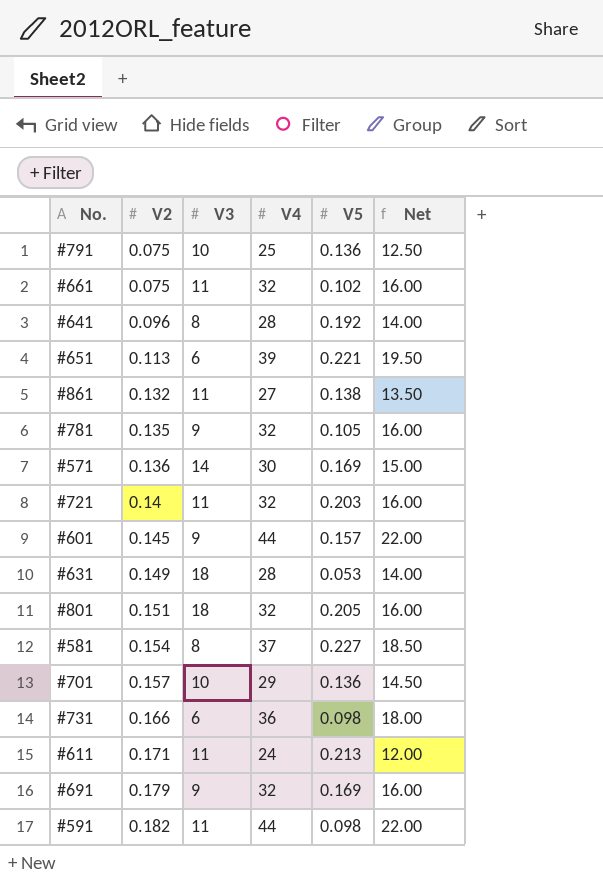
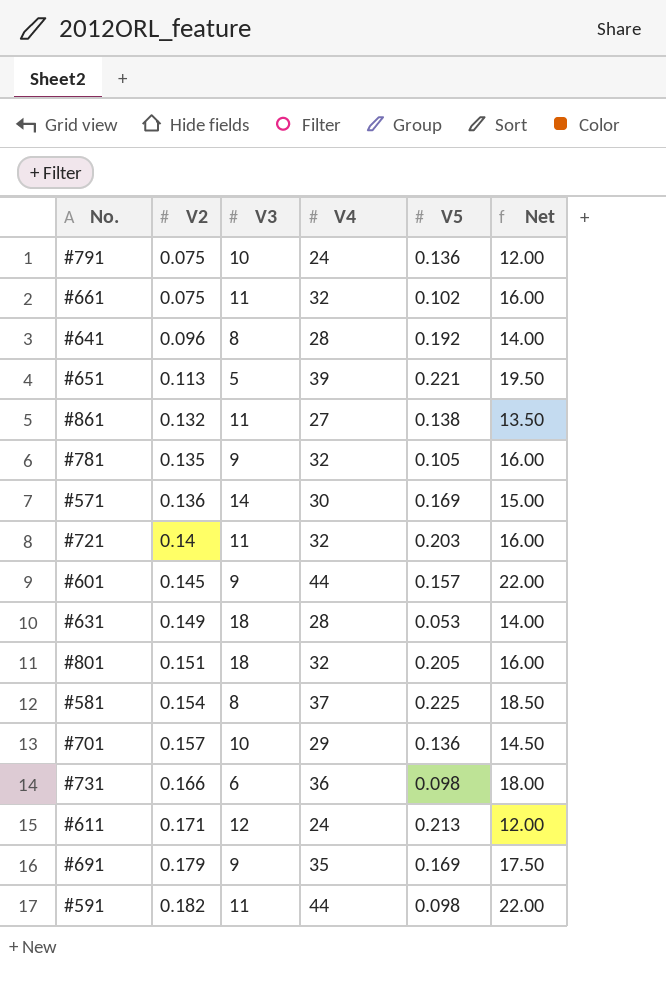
#791 | V4: 25 -> 24
#791 | Net: 12.50 -> 12.00
#651 | V3: 6 -> 5
#581 | V5: 0.227 -> 0.225
#611 | V3: 11 -> 12
#691 | V4: 32 -> 35
#691 | Net: 16.00 -> 17.50

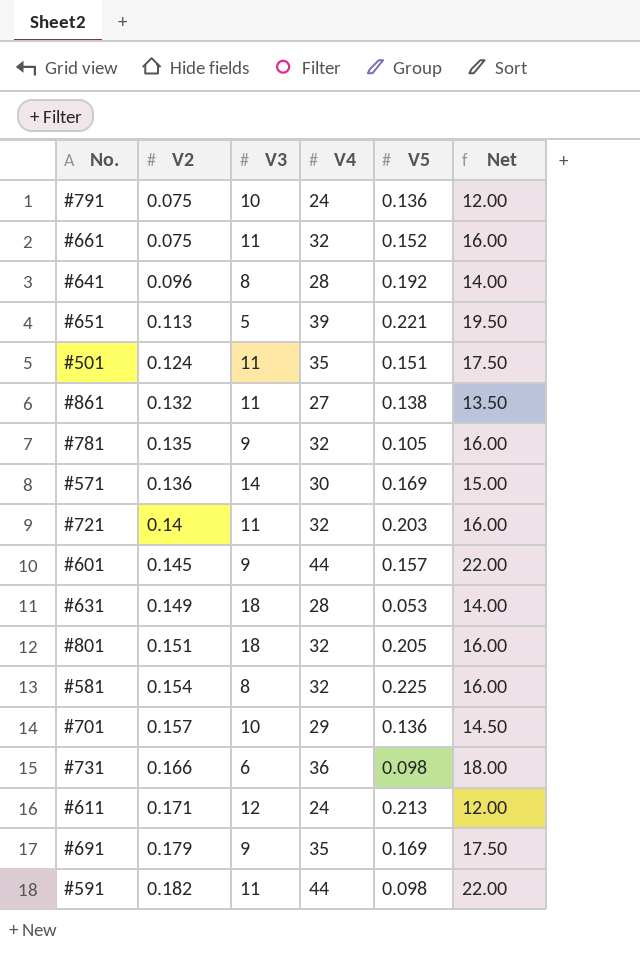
#661 | V5: 0.102 -> 0.152
row #501: none -> 0.124 | 11 | 35 | 0.151 | 17.50
#581 | V4: 37 -> 32
#581 | Net: 18.50 -> 16.00

